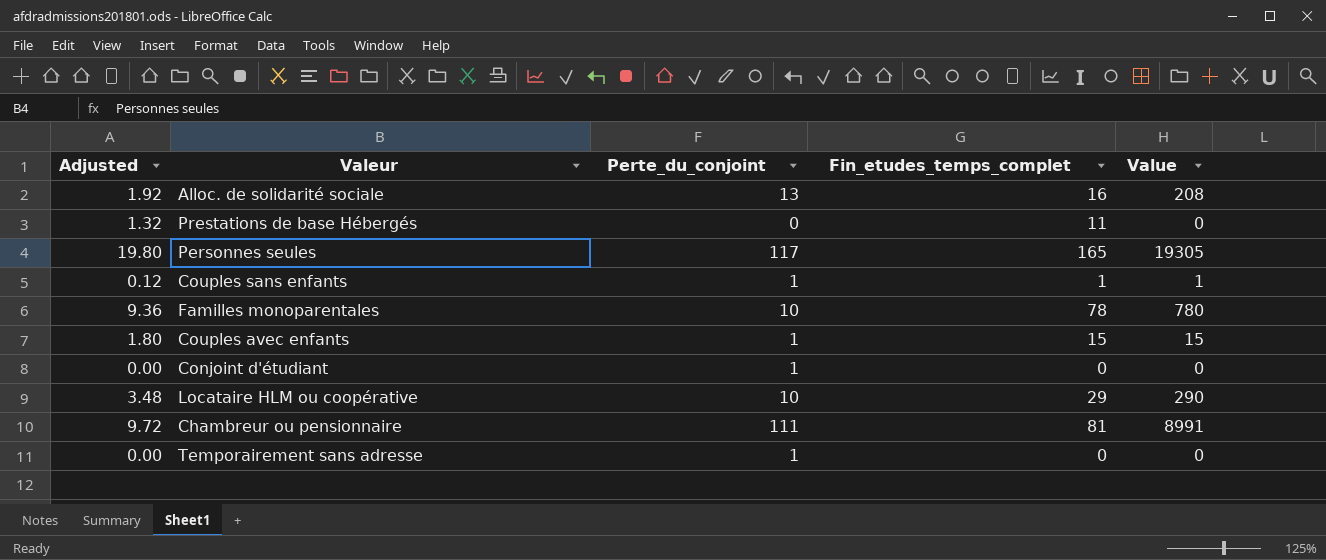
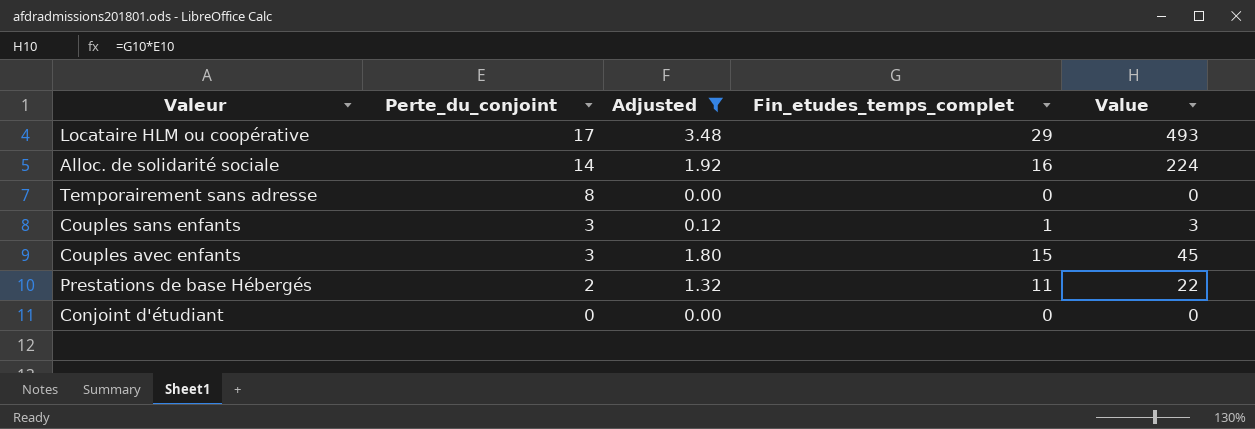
filter: none -> Adjusted <= 3.48
row order: none -> Perte_du_conjoint descending
column Adjusted | position: 1 -> 3
Locataire HLM ou coopérative | Perte_du_conjoint: 10 -> 17
Locataire HLM ou coopérative | Value: 290 -> 493
Alloc. de solidarité sociale | Perte_du_conjoint: 13 -> 14
Alloc. de solidarité sociale | Value: 208 -> 224
Temporairement sans adresse | Perte_du_conjoint: 1 -> 8
Couples sans enfants | Perte_du_conjoint: 1 -> 3
Couples sans enfants | Value: 1 -> 3
Couples avec enfants | Perte_du_conjoint: 1 -> 3
Couples avec enfants | Value: 15 -> 45
Prestations de base Hébergés | Perte_du_conjoint: 0 -> 2
Prestations de base Hébergés | Value: 0 -> 22
Conjoint d'étudiant | Perte_du_conjoint: 1 -> 0

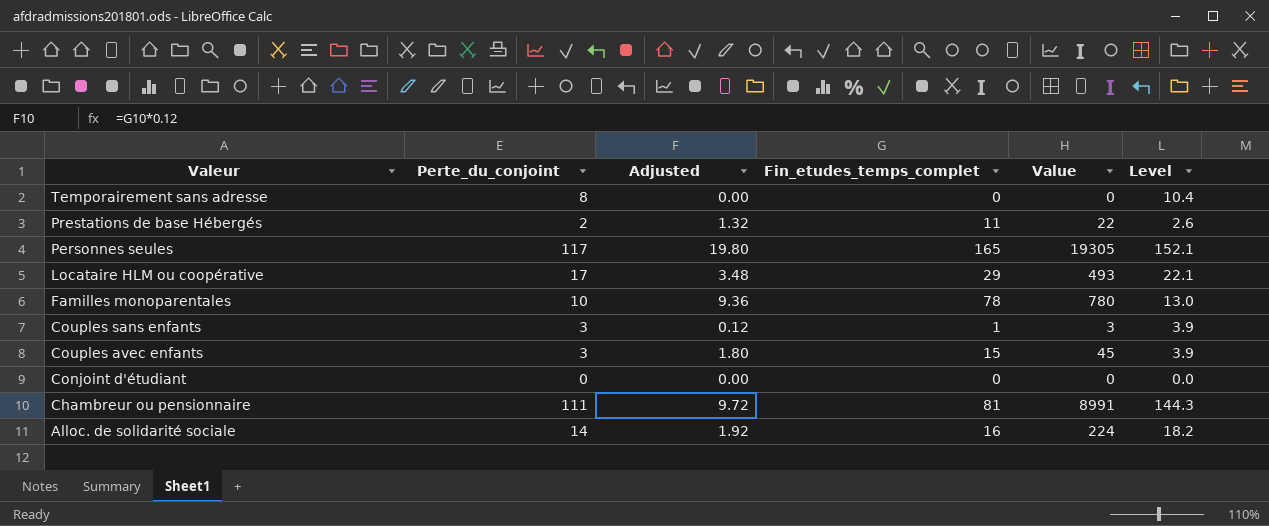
filter: Adjusted <= 3.48 -> none
row order: Perte_du_conjoint descending -> Valeur descending
column Level | formula: none -> [Perte_du_conjoint] * 1.3

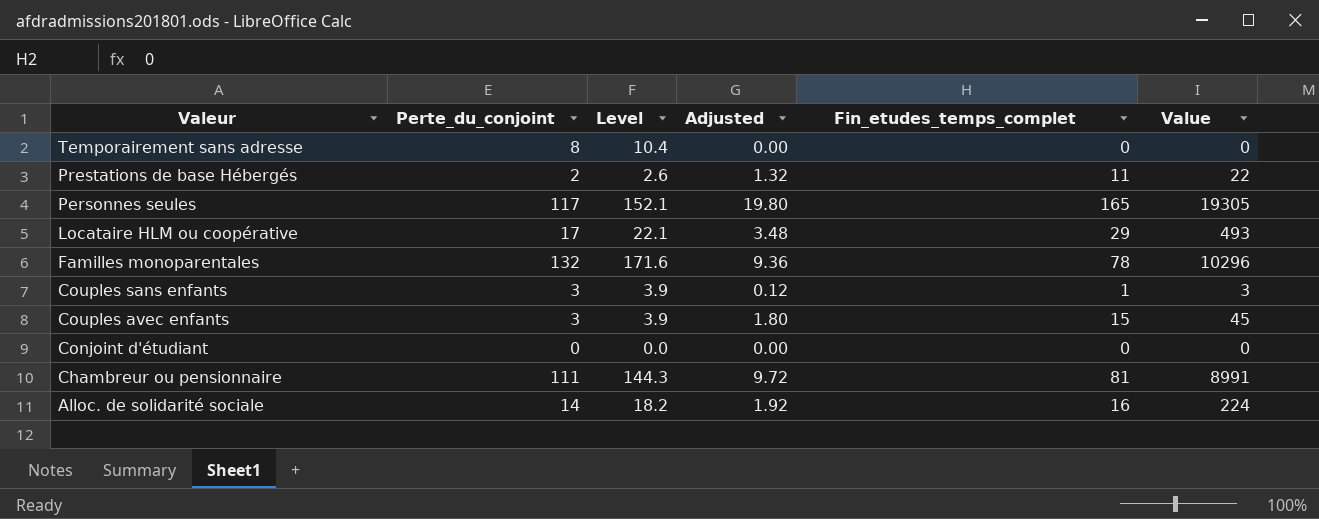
column Level | position: 6 -> 3
Familles monoparentales | Perte_du_conjoint: 10 -> 132
Familles monoparentales | Level: 13.0 -> 171.6
Familles monoparentales | Value: 780 -> 10296

